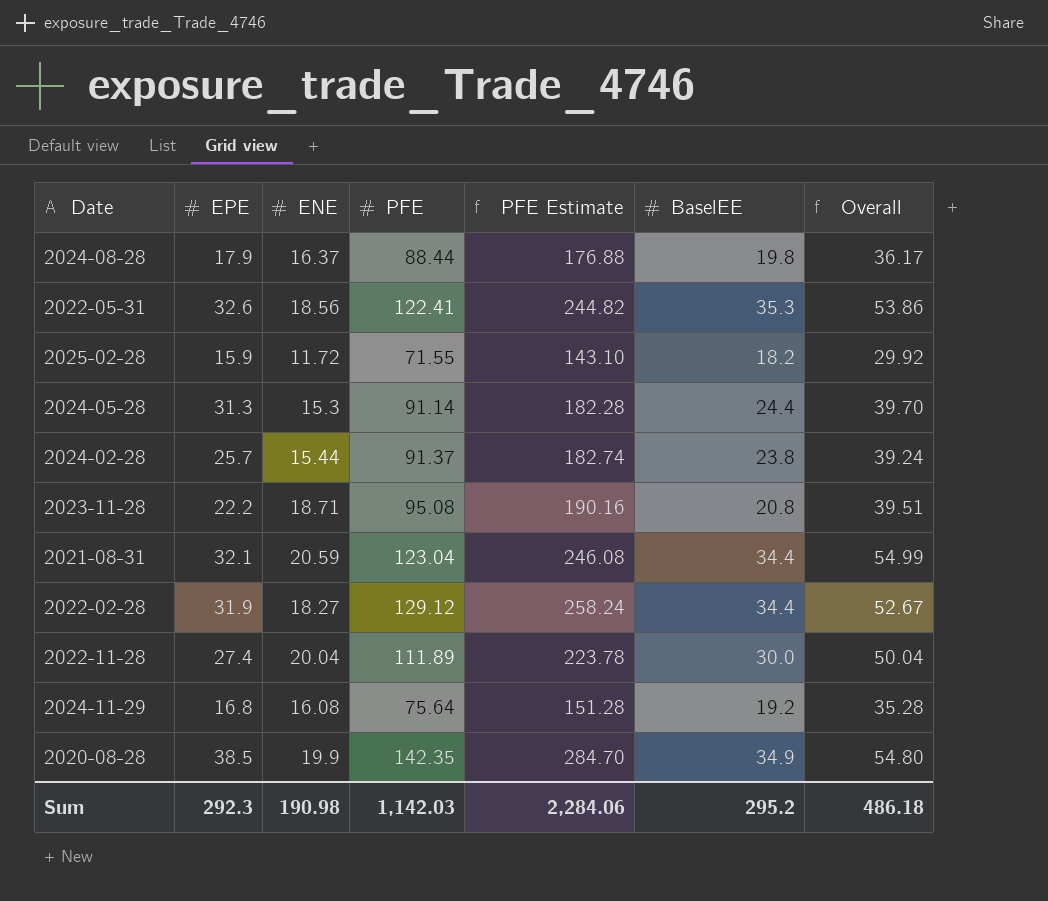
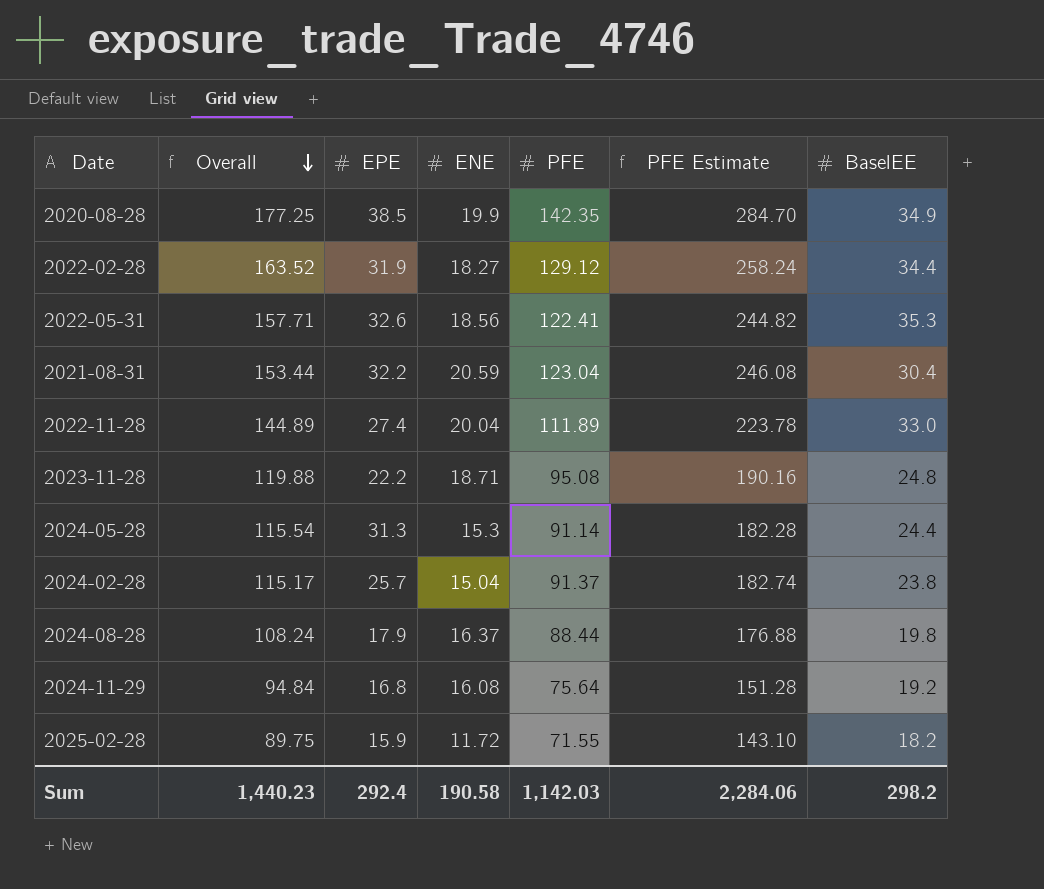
row order: none -> Overall descending
column Overall | formula: [ENE] + [BaselEE] -> [PFE] + [BaselEE]
column Overall | position: 7 -> 2
2021-08-31 | EPE: 32.1 -> 32.2
2021-08-31 | BaselEE: 34.4 -> 30.4
2022-11-28 | BaselEE: 30.0 -> 33.0
2023-11-28 | BaselEE: 20.8 -> 24.8
2024-02-28 | ENE: 15.44 -> 15.04
Sum | Overall: 486.18 -> 1,440.23
Sum | EPE: 292.3 -> 292.4
Sum | ENE: 190.98 -> 190.58
Sum | BaselEE: 295.2 -> 298.2

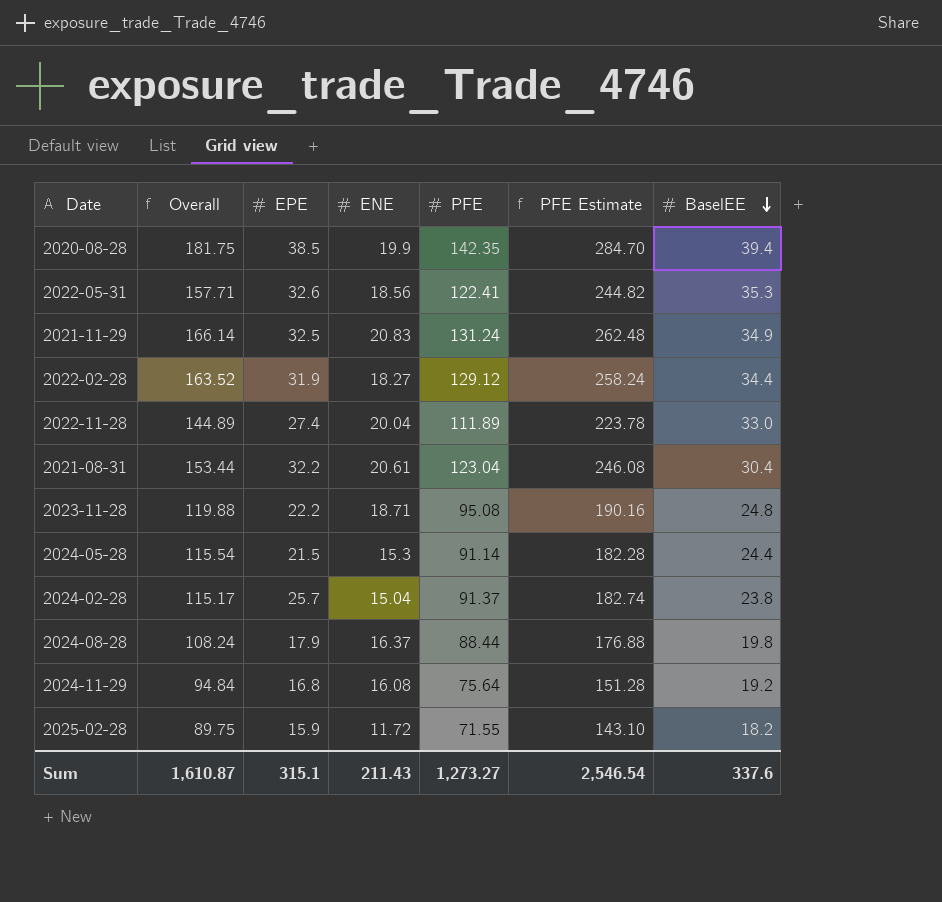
row order: Overall descending -> BaselEE descending
2020-08-28 | Overall: 177.25 -> 181.75
2020-08-28 | BaselEE: 34.9 -> 39.4
row 2021-11-29: none -> 166.14 | 32.5 | 20.83 | 131.24 | 262.48 | 34.9
2021-08-31 | ENE: 20.59 -> 20.61
2024-05-28 | EPE: 31.3 -> 21.5
Sum | Overall: 1,440.23 -> 1,610.87
Sum | EPE: 292.4 -> 315.1
Sum | ENE: 190.58 -> 211.43
Sum | PFE: 1,142.03 -> 1,273.27
Sum | PFE Estimate: 2,284.06 -> 2,546.54
Sum | BaselEE: 298.2 -> 337.6

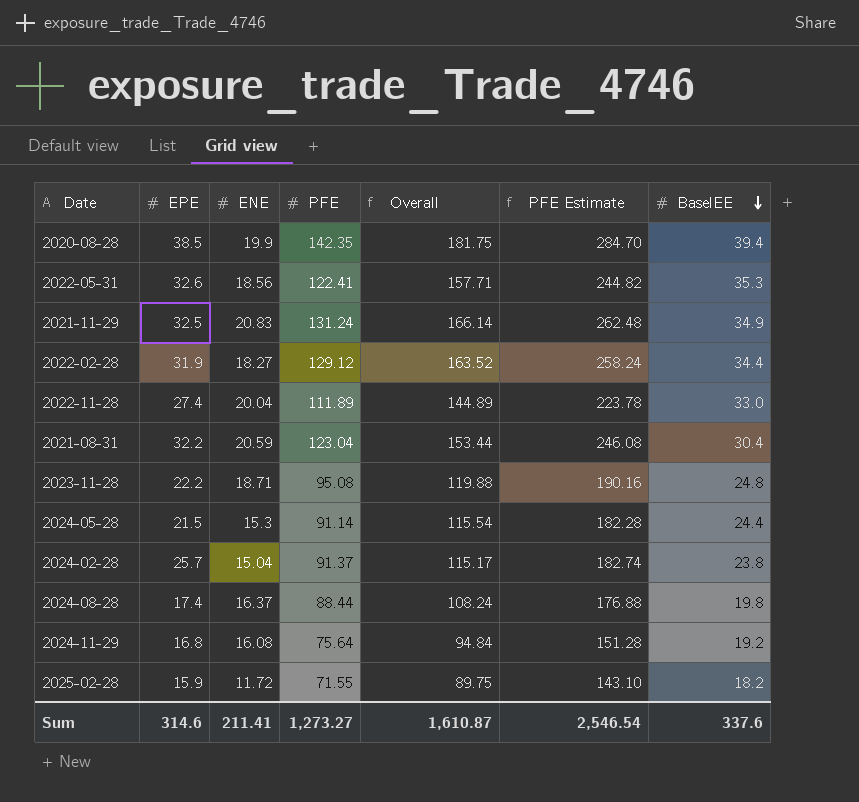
column Overall | position: 2 -> 5
2021-08-31 | ENE: 20.61 -> 20.59
2024-08-28 | EPE: 17.9 -> 17.4
Sum | EPE: 315.1 -> 314.6
Sum | ENE: 211.43 -> 211.41

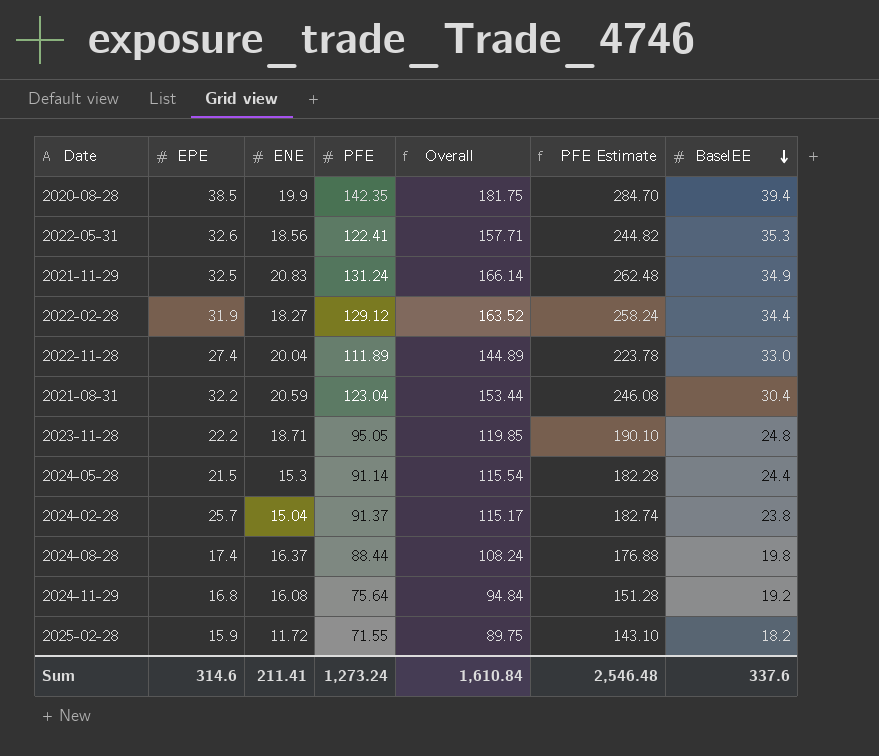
2023-11-28 | PFE: 95.08 -> 95.05
2023-11-28 | Overall: 119.88 -> 119.85
2023-11-28 | PFE Estimate: 190.16 -> 190.10
Sum | PFE: 1,273.27 -> 1,273.24
Sum | Overall: 1,610.87 -> 1,610.84
Sum | PFE Estimate: 2,546.54 -> 2,546.48

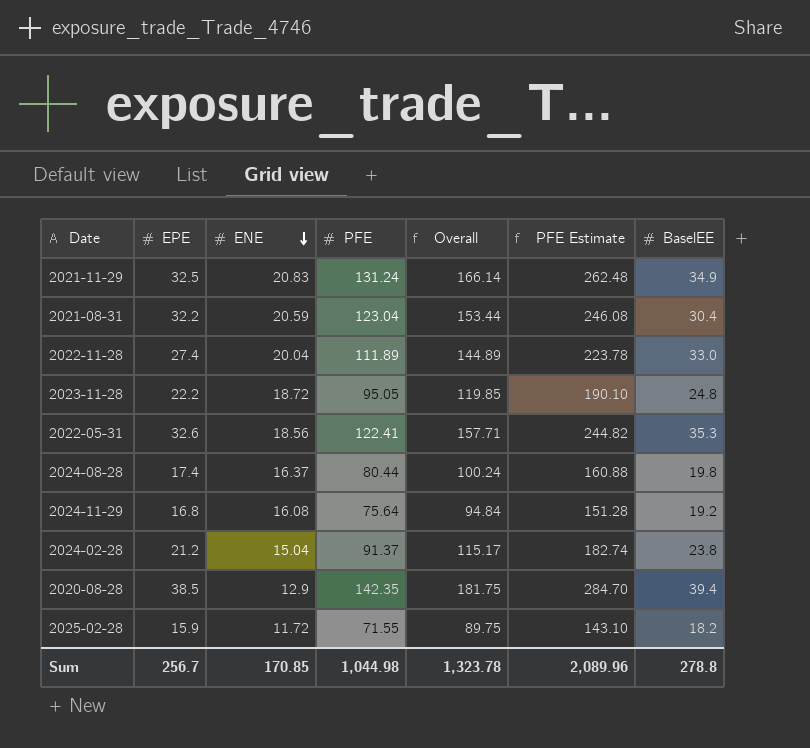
row order: BaselEE descending -> ENE descending
row 2022-02-28: 31.9 | 18.27 | 129.12 | 163.52 | 258.24 | 34.4 -> none
row 2024-05-28: 21.5 | 15.3 | 91.14 | 115.54 | 182.28 | 24.4 -> none
2023-11-28 | ENE: 18.71 -> 18.72
2024-08-28 | PFE: 88.44 -> 80.44
2024-08-28 | Overall: 108.24 -> 100.24
2024-08-28 | PFE Estimate: 176.88 -> 160.88
2024-02-28 | EPE: 25.7 -> 21.2
2020-08-28 | ENE: 19.9 -> 12.9
Sum | EPE: 314.6 -> 256.7
Sum | ENE: 211.41 -> 170.85
Sum | PFE: 1,273.24 -> 1,044.98
Sum | Overall: 1,610.84 -> 1,323.78
Sum | PFE Estimate: 2,546.48 -> 2,089.96
Sum | BaselEE: 337.6 -> 278.8

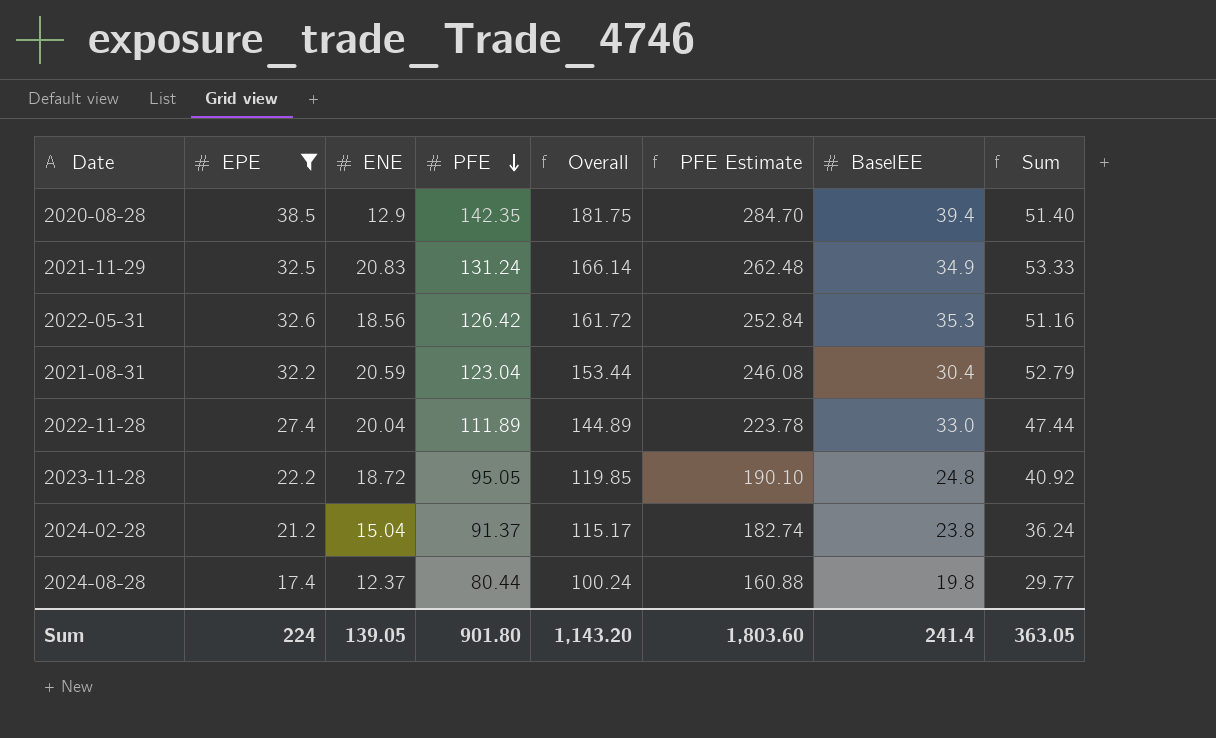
filter: none -> EPE >= 17.4
row order: ENE descending -> PFE descending
column Sum | formula: none -> [EPE] + [ENE]
2022-05-31 | PFE: 122.41 -> 126.42
2022-05-31 | Overall: 157.71 -> 161.72
2022-05-31 | PFE Estimate: 244.82 -> 252.84
2024-08-28 | ENE: 16.37 -> 12.37
Sum | EPE: 256.7 -> 224
Sum | ENE: 170.85 -> 139.05
Sum | PFE: 1,044.98 -> 901.80
Sum | Overall: 1,323.78 -> 1,143.20
Sum | PFE Estimate: 2,089.96 -> 1,803.60
Sum | BaselEE: 278.8 -> 241.4

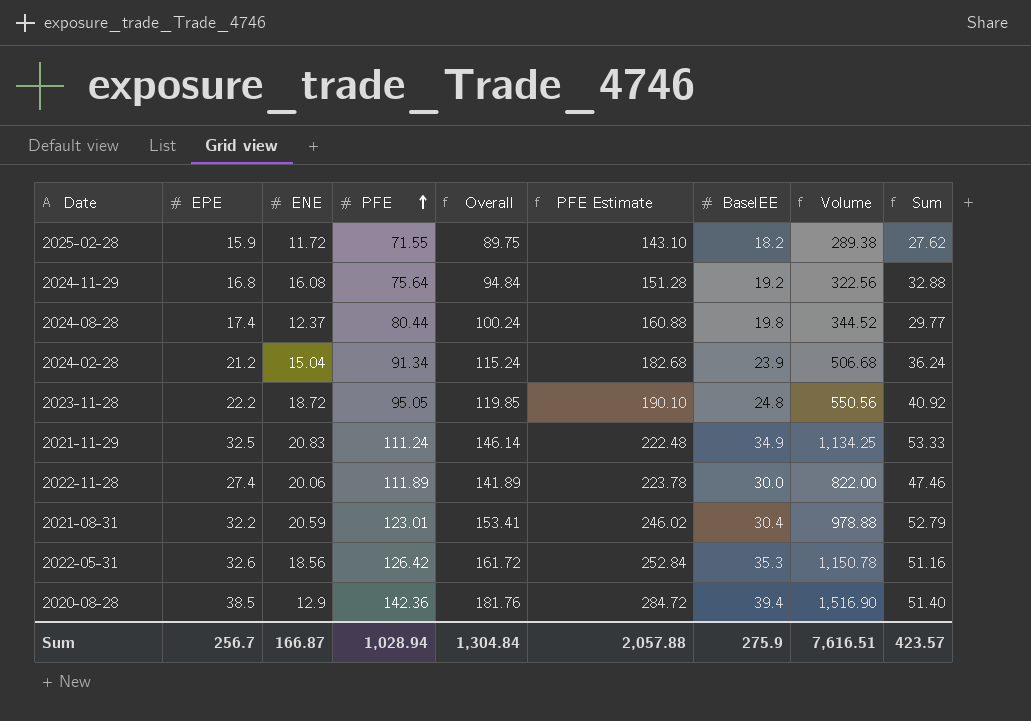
filter: EPE >= 17.4 -> none
row order: PFE descending -> PFE ascending
column Volume | formula: none -> [EPE] * [BaselEE]
2024-02-28 | PFE: 91.37 -> 91.34
2024-02-28 | Overall: 115.17 -> 115.24
2024-02-28 | PFE Estimate: 182.74 -> 182.68
2024-02-28 | BaselEE: 23.8 -> 23.9
2021-11-29 | PFE: 131.24 -> 111.24
2021-11-29 | Overall: 166.14 -> 146.14
2021-11-29 | PFE Estimate: 262.48 -> 222.48
2022-11-28 | ENE: 20.04 -> 20.06
2022-11-28 | Overall: 144.89 -> 141.89
2022-11-28 | BaselEE: 33.0 -> 30.0
2022-11-28 | Sum: 47.44 -> 47.46
2021-08-31 | PFE: 123.04 -> 123.01
2021-08-31 | Overall: 153.44 -> 153.41
2021-08-31 | PFE Estimate: 246.08 -> 246.02
2020-08-28 | PFE: 142.35 -> 142.36
2020-08-28 | Overall: 181.75 -> 181.76
2020-08-28 | PFE Estimate: 284.70 -> 284.72
Sum | EPE: 224 -> 256.7
Sum | ENE: 139.05 -> 166.87
Sum | PFE: 901.80 -> 1,028.94
Sum | Overall: 1,143.20 -> 1,304.84
Sum | PFE Estimate: 1,803.60 -> 2,057.88
Sum | BaselEE: 241.4 -> 275.9
Sum | Sum: 363.05 -> 423.57

